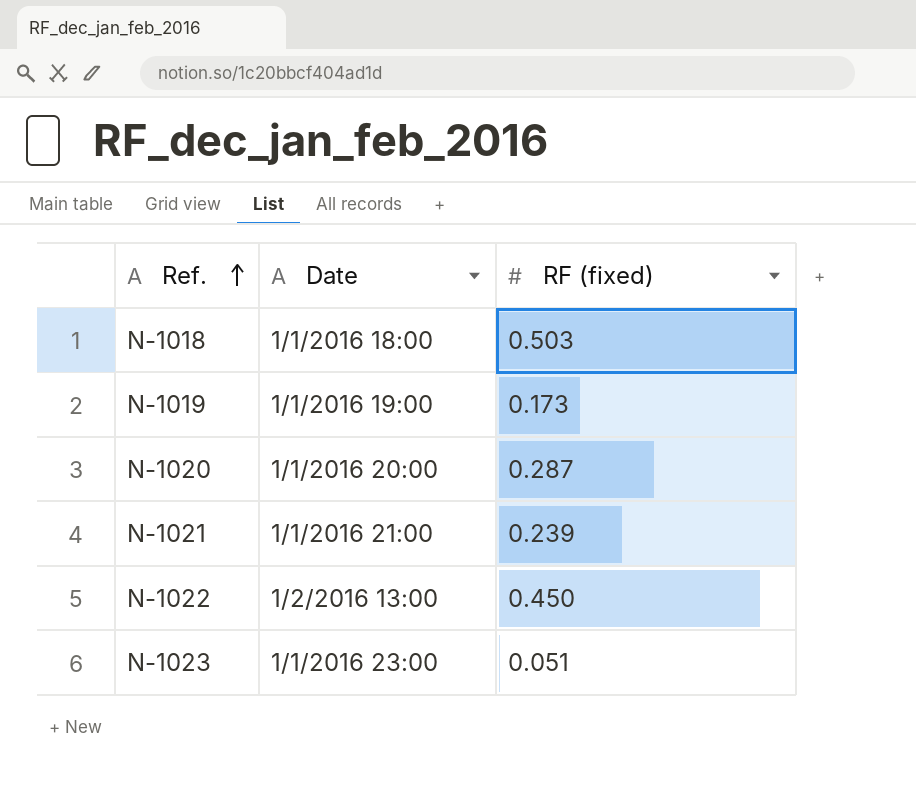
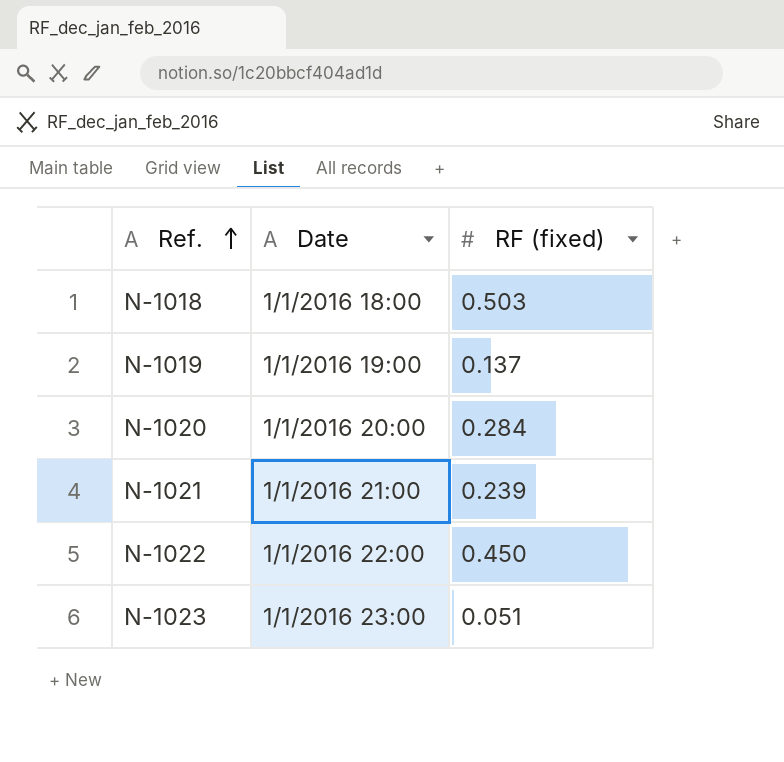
N-1019 | RF (fixed): 0.173 -> 0.137
N-1020 | RF (fixed): 0.287 -> 0.284
N-1022 | Date: 1/2/2016 13:00 -> 1/1/2016 22:00

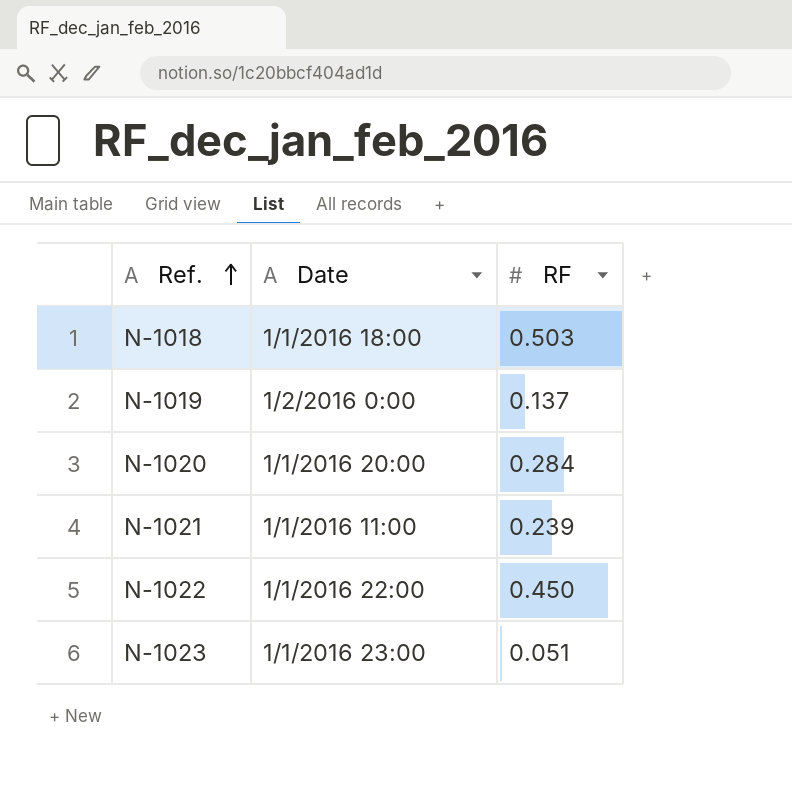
column name: RF (fixed) -> RF
N-1019 | Date: 1/1/2016 19:00 -> 1/2/2016 0:00
N-1021 | Date: 1/1/2016 21:00 -> 1/1/2016 11:00

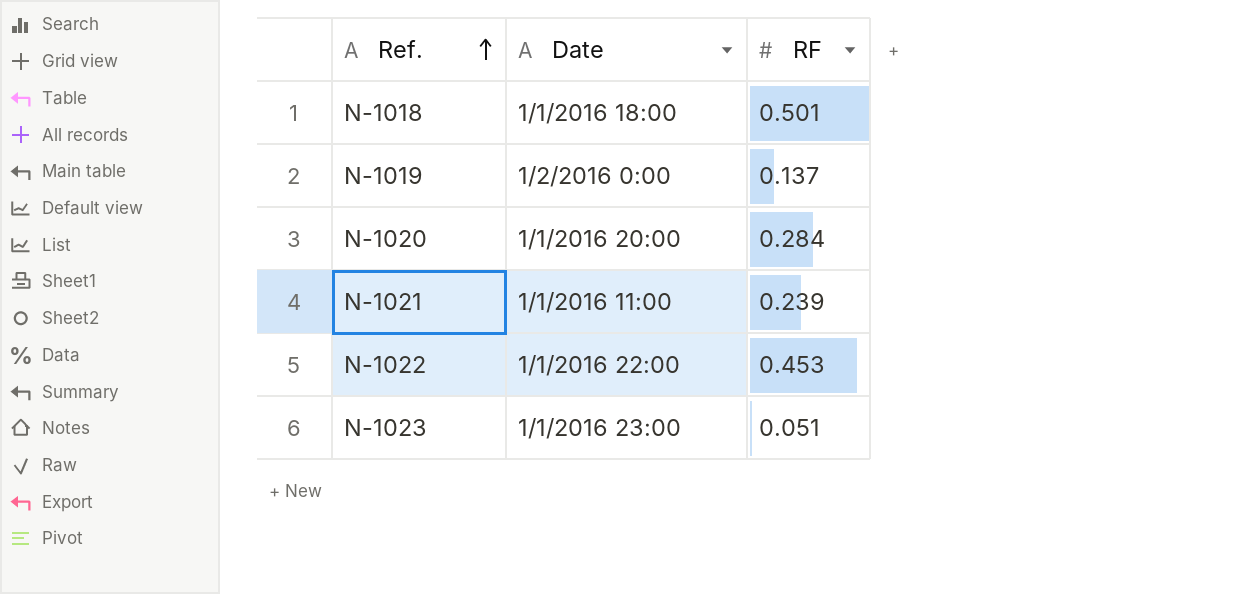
N-1018 | RF: 0.503 -> 0.501
N-1022 | RF: 0.450 -> 0.453

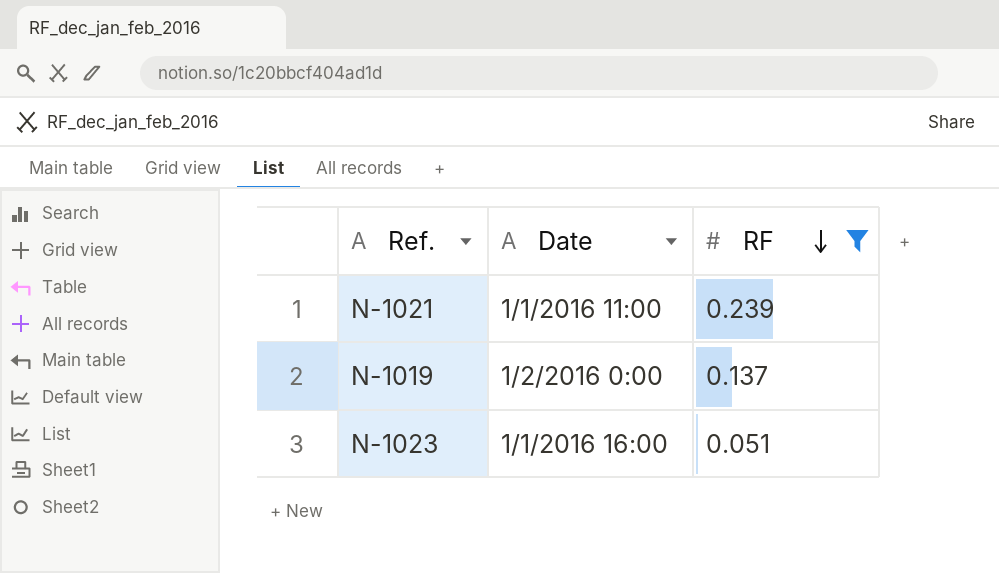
filter: none -> RF <= 0.239
row order: Ref. ascending -> RF descending
N-1023 | Date: 1/1/2016 23:00 -> 1/1/2016 16:00

